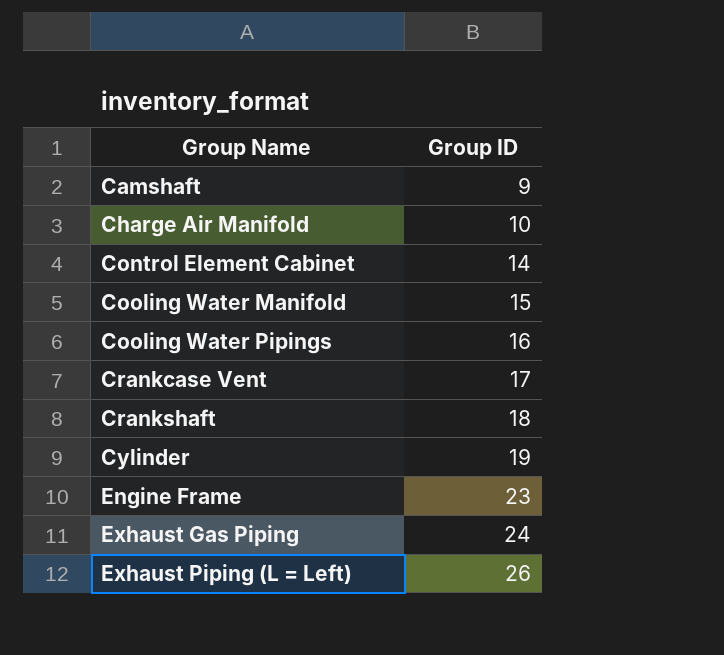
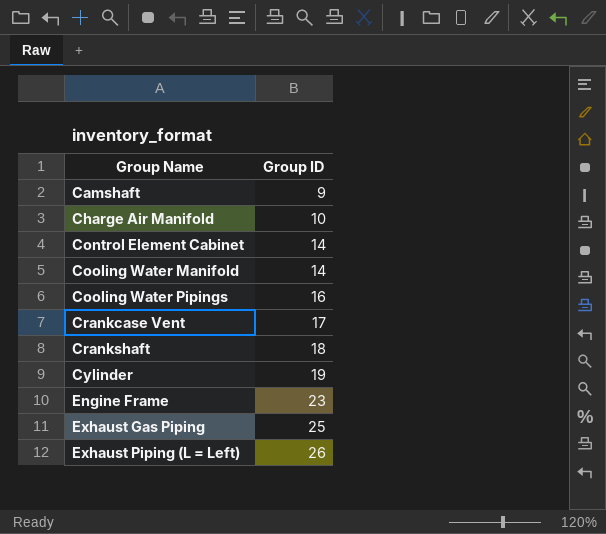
Cooling Water Manifold | Group ID: 15 -> 14
Exhaust Gas Piping | Group ID: 24 -> 25

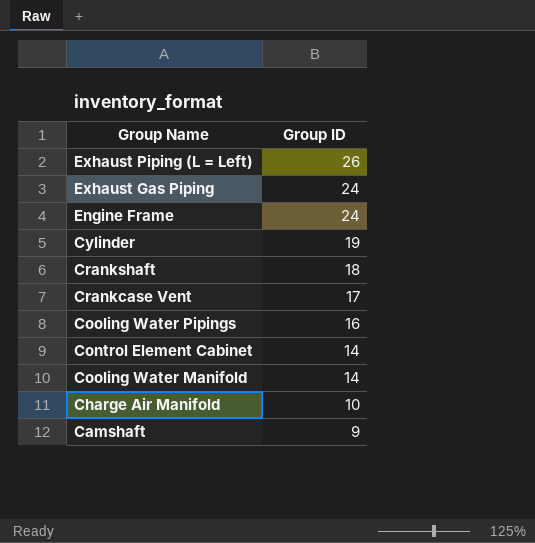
row order: Group Name ascending -> Group ID descending
Exhaust Gas Piping | Group ID: 25 -> 24
Engine Frame | Group ID: 23 -> 24

